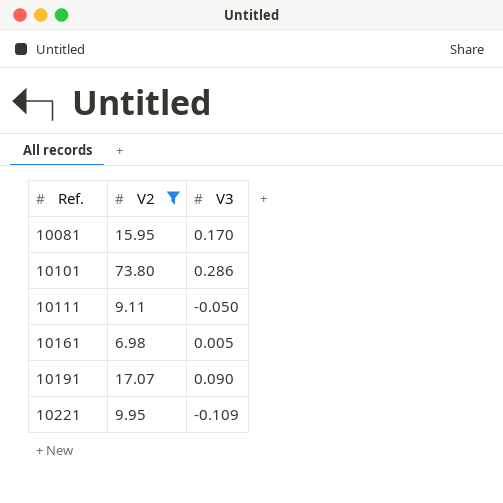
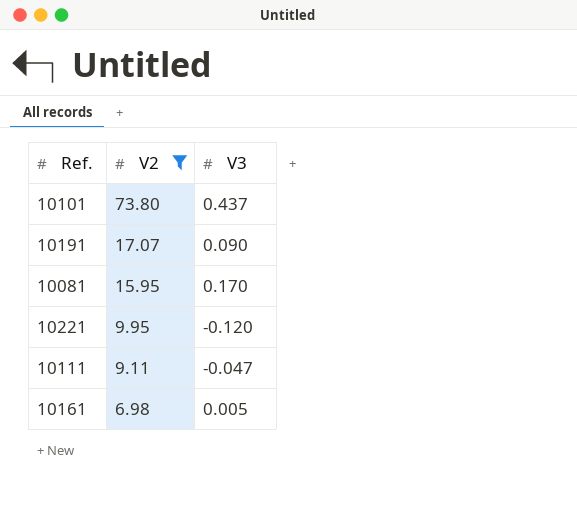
row order: Ref. ascending -> V2 descending
10101 | V3: 0.286 -> 0.437
10221 | V3: -0.109 -> -0.120
10111 | V3: -0.050 -> -0.047

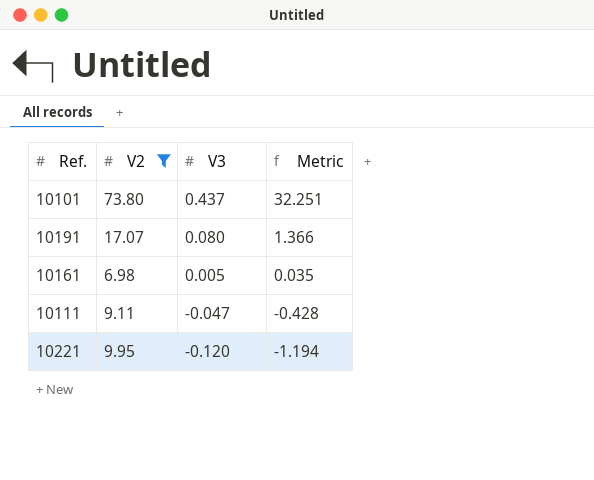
row order: V2 descending -> V3 descending
column Metric | formula: none -> [V2] * [V3]
row 10081: 15.95 | 0.170 -> none
10191 | V3: 0.090 -> 0.080

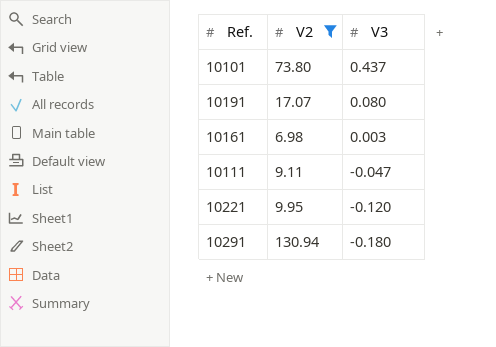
column Metric | formula: [V2] * [V3] -> none
10161 | V3: 0.005 -> 0.003
row 10291: none -> 130.94 | -0.180

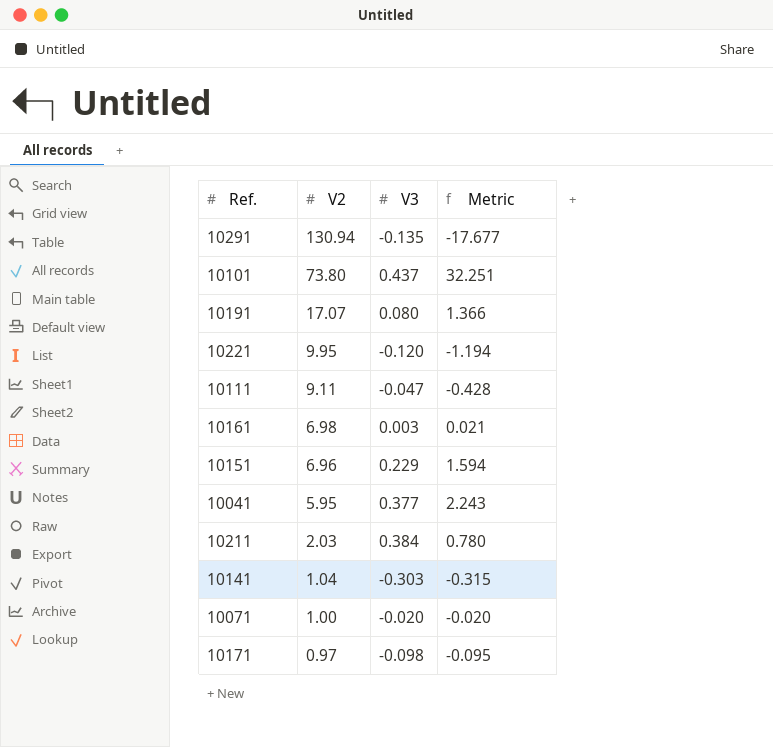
filter: V2 >= 6.98 -> none
row order: V3 descending -> V2 descending
column Metric | formula: none -> [V2] * [V3]
10291 | V3: -0.180 -> -0.135

